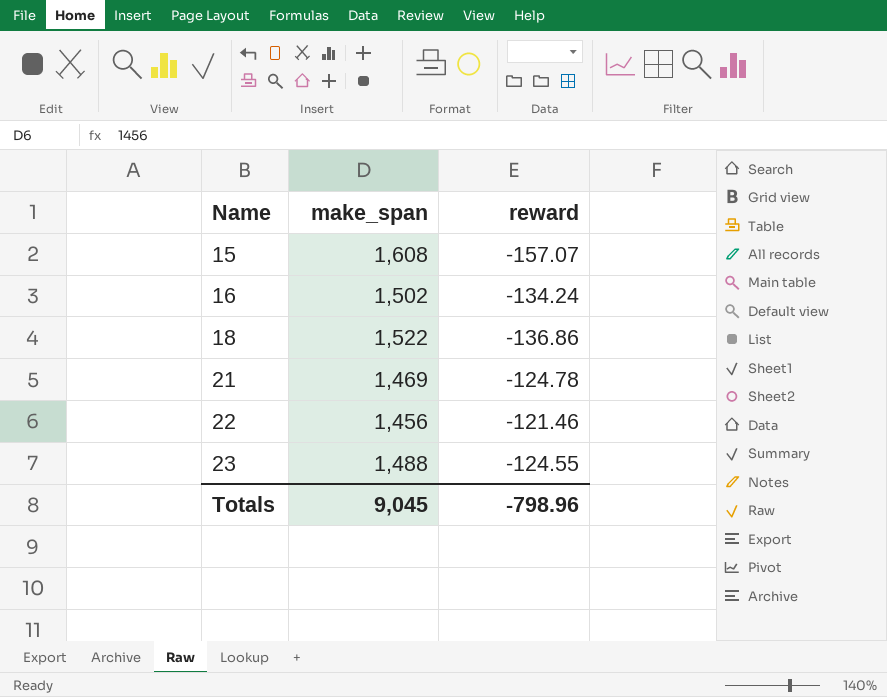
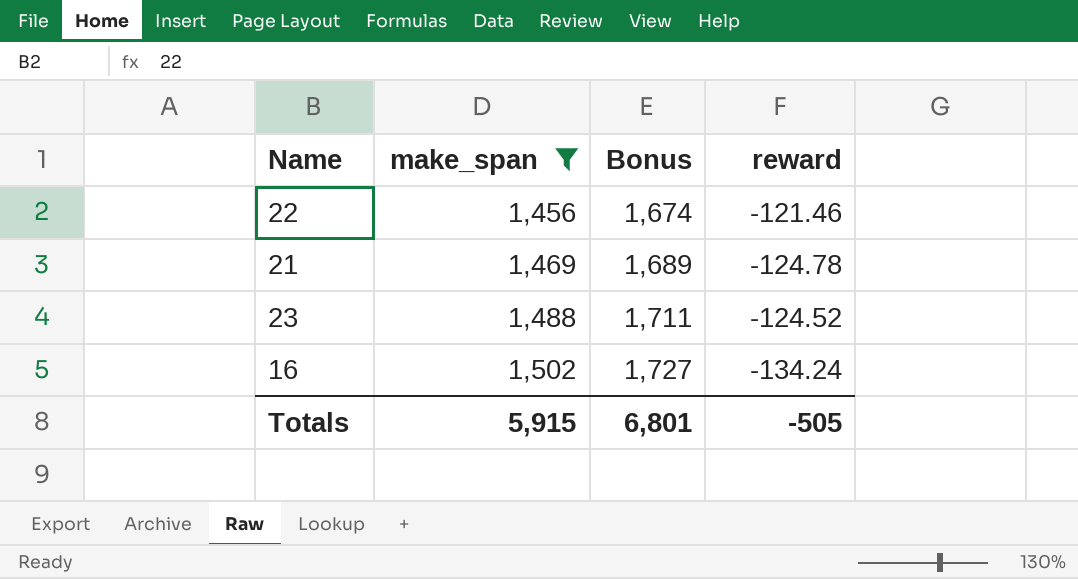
filter: none -> make_span <= 1,502
row order: Name ascending -> make_span ascending
column Bonus | formula: none -> [make_span] * 1.15
23 | reward: -124.55 -> -124.52
Totals | make_span: 9,045 -> 5,915
Totals | reward: -798.96 -> -505

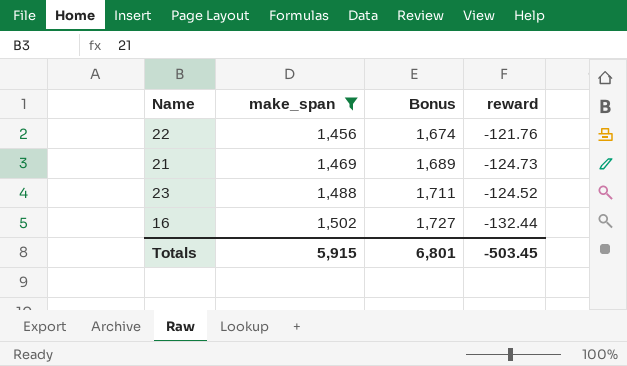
22 | reward: -121.46 -> -121.76
21 | reward: -124.78 -> -124.73
16 | reward: -134.24 -> -132.44
Totals | reward: -505 -> -503.45

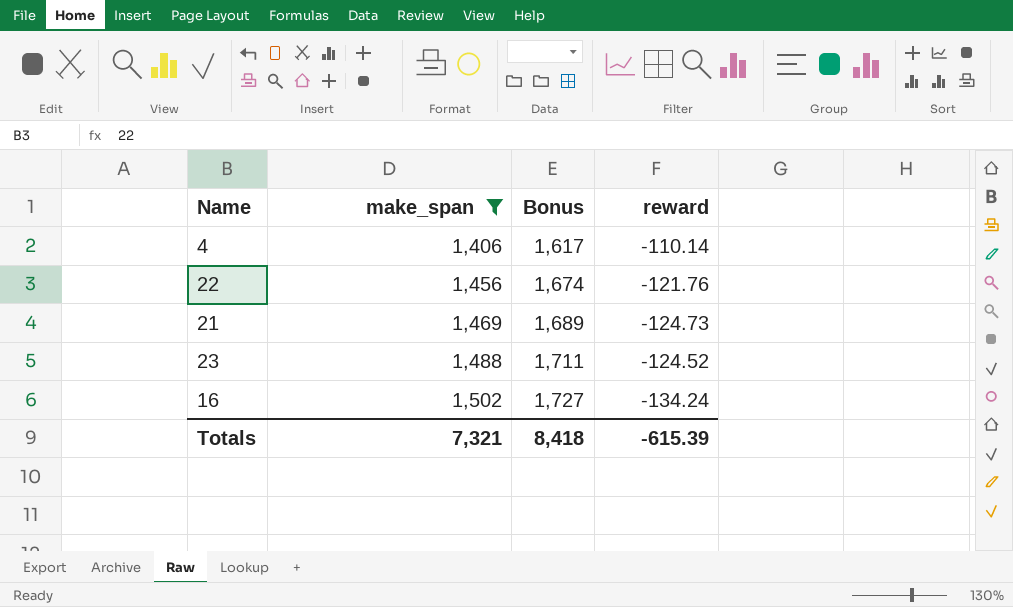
row 4: none -> 1,406 | 1,617 | -110.14
16 | reward: -132.44 -> -134.24
Totals | make_span: 5,915 -> 7,321
Totals | Bonus: 6,801 -> 8,418
Totals | reward: -503.45 -> -615.39

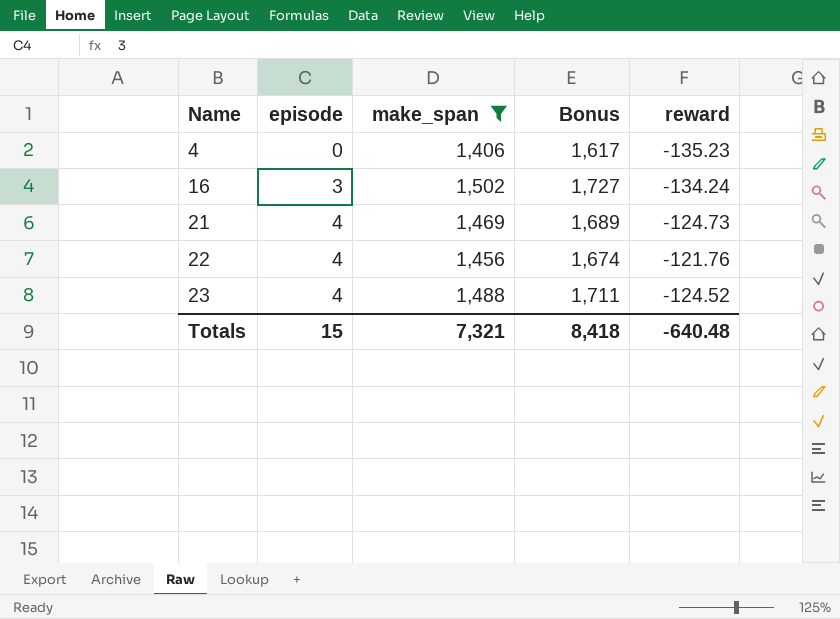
row order: make_span ascending -> Name ascending
column episode | position: none -> 2
4 | reward: -110.14 -> -135.23
Totals | reward: -615.39 -> -640.48

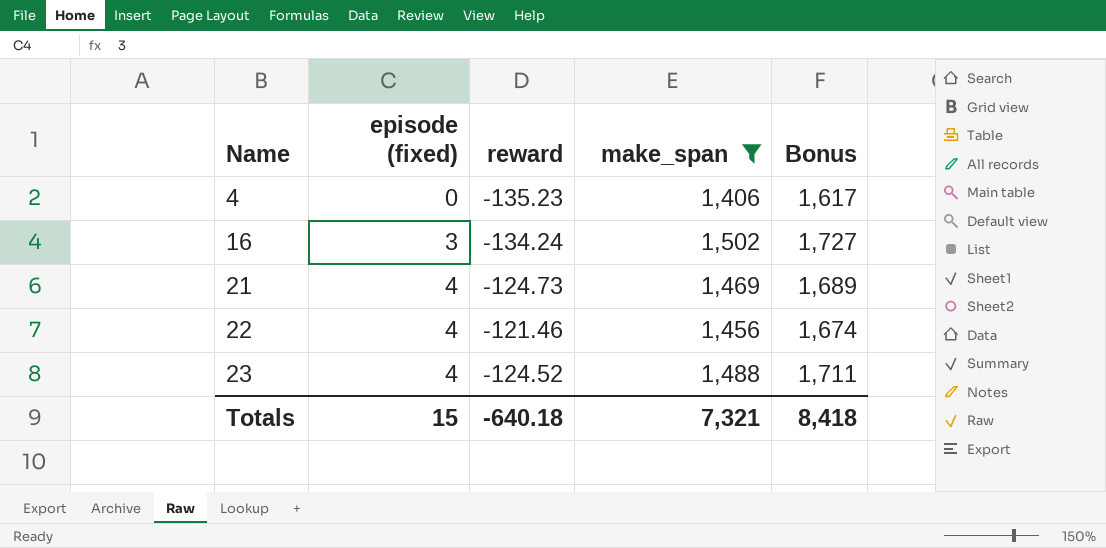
column name: episode -> episode (fixed)
column reward | position: 5 -> 3
22 | reward: -121.76 -> -121.46
Totals | reward: -640.48 -> -640.18

